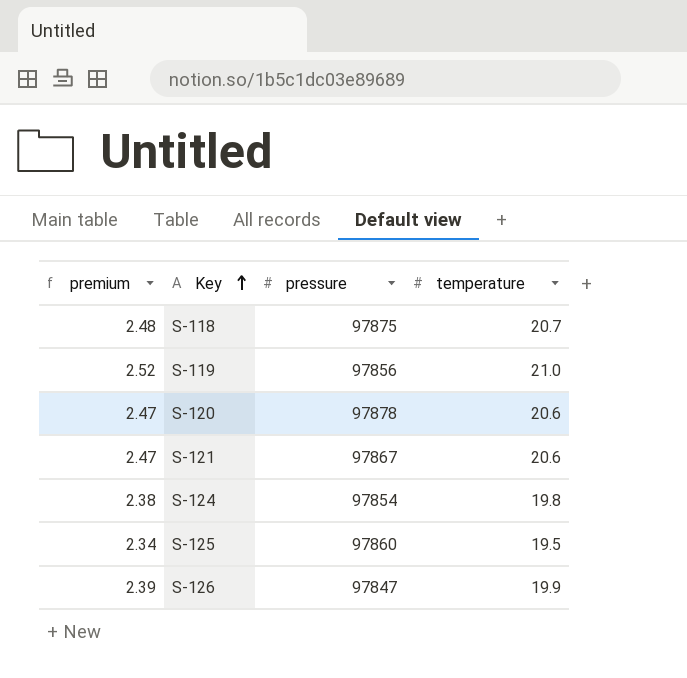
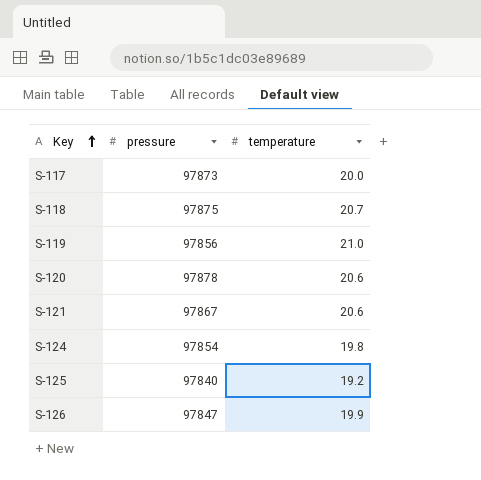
column premium | formula: [temperature] * 0.12 -> none
row S-117: none -> 97873 | 20.0
S-125 | pressure: 97860 -> 97840
S-125 | temperature: 19.5 -> 19.2

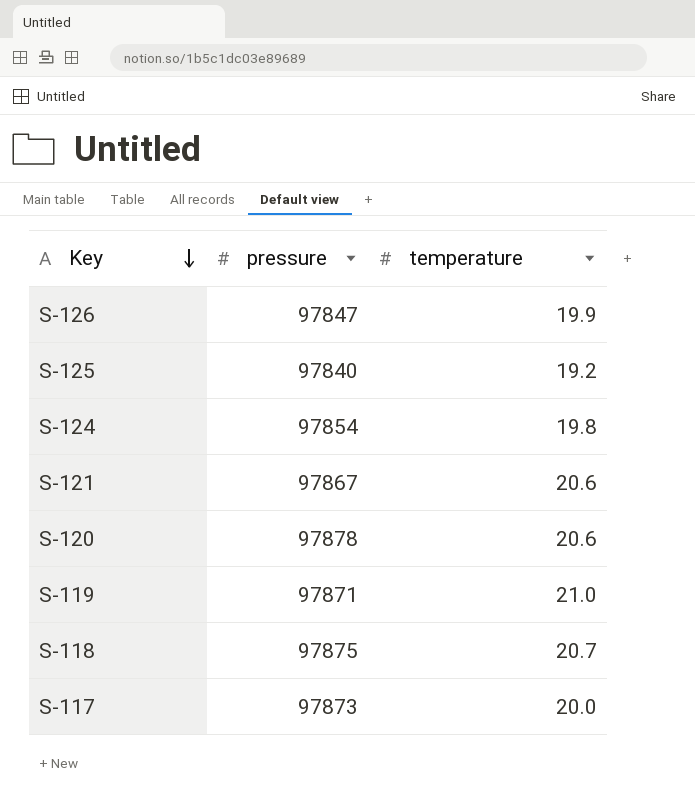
row order: Key ascending -> Key descending
S-119 | pressure: 97856 -> 97871

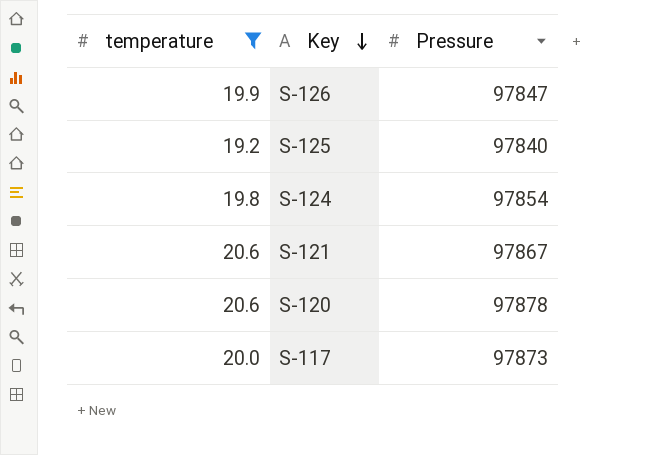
filter: none -> temperature <= 20.6
column temperature | position: 3 -> 1
column name: pressure -> Pressure

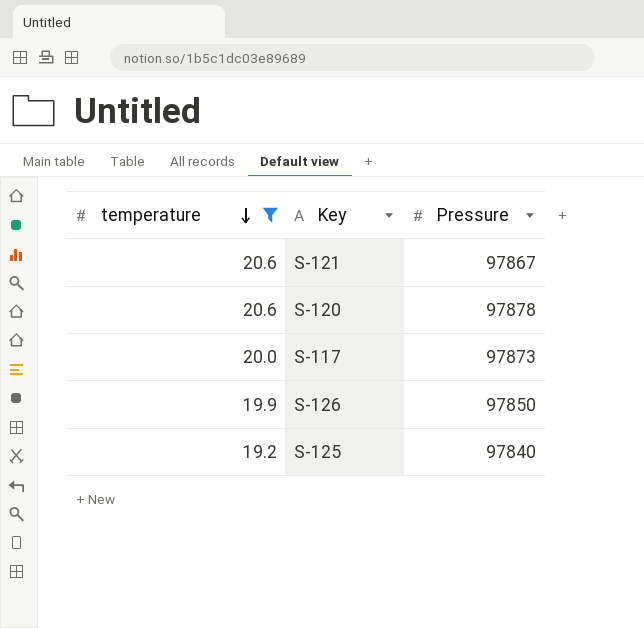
row order: Key descending -> temperature descending
row S-124: 19.8 | 97854 -> none
S-126 | Pressure: 97847 -> 97850

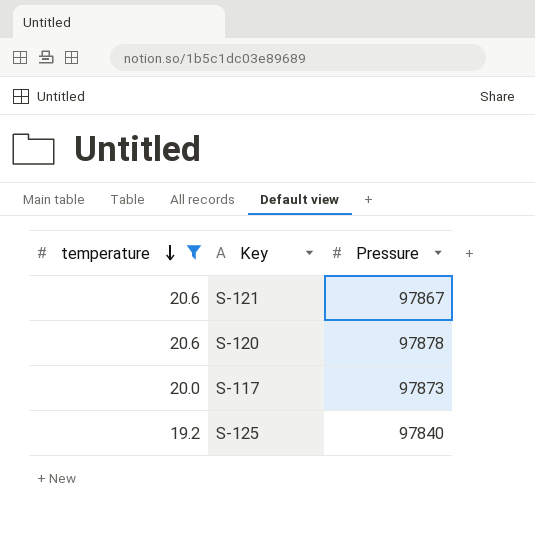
row S-126: 19.9 | 97850 -> none

